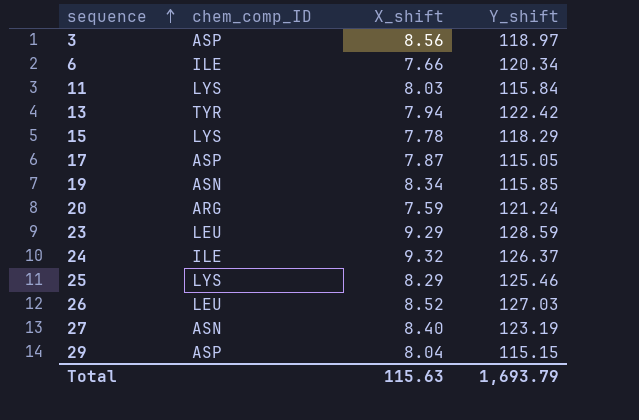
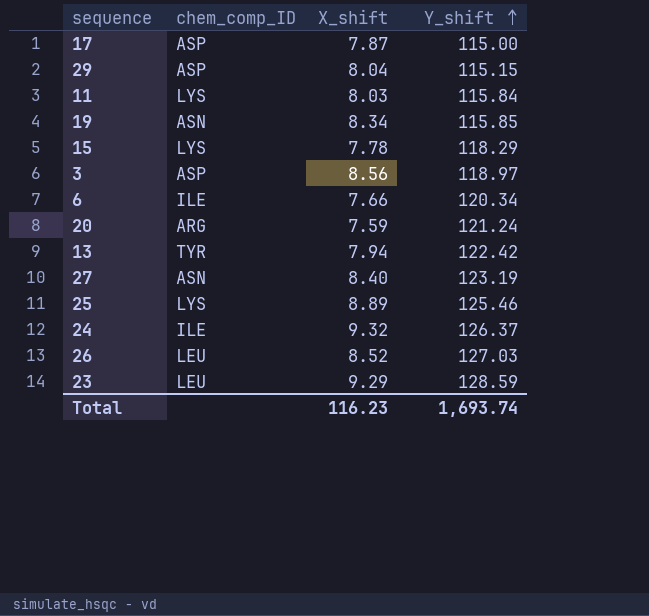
row order: sequence ascending -> Y_shift ascending
17 | Y_shift: 115.05 -> 115.00
25 | X_shift: 8.29 -> 8.89
Total | X_shift: 115.63 -> 116.23
Total | Y_shift: 1,693.79 -> 1,693.74

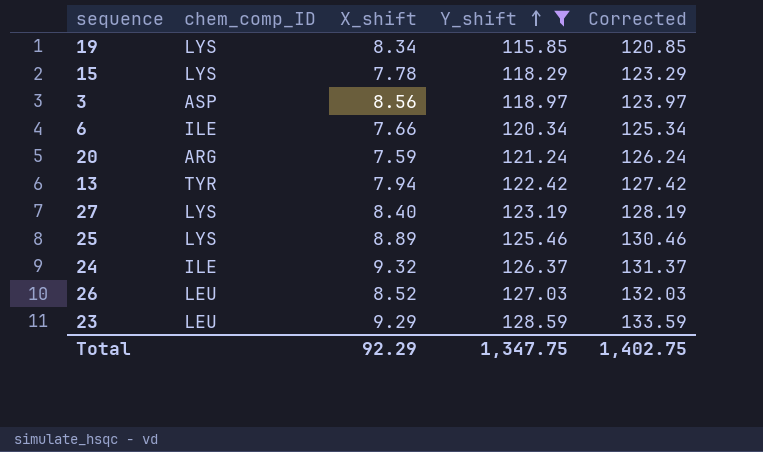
filter: none -> Y_shift >= 115.85
column Corrected | formula: none -> [Y_shift] + 5
19 | chem_comp_ID: ASN -> LYS
27 | chem_comp_ID: ASN -> LYS
Total | X_shift: 116.23 -> 92.29
Total | Y_shift: 1,693.74 -> 1,347.75

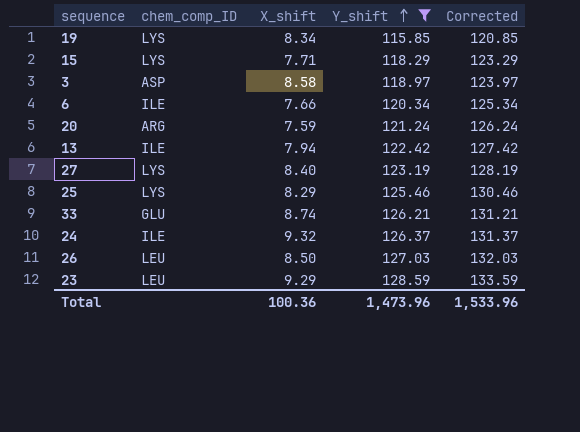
15 | X_shift: 7.78 -> 7.71
3 | X_shift: 8.56 -> 8.58
13 | chem_comp_ID: TYR -> ILE
25 | X_shift: 8.89 -> 8.29
row 33: none -> GLU | 8.74 | 126.21 | 131.21
26 | X_shift: 8.52 -> 8.50
Total | X_shift: 92.29 -> 100.36
Total | Y_shift: 1,347.75 -> 1,473.96
Total | Corrected: 1,402.75 -> 1,533.96

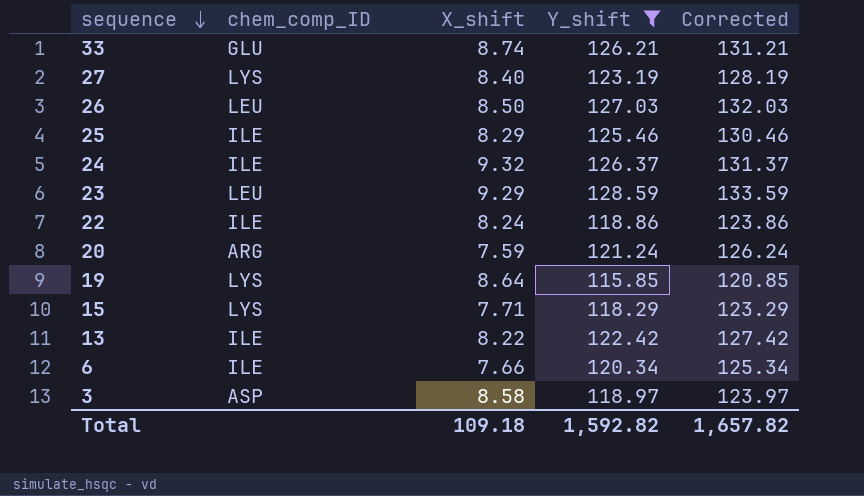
row order: Y_shift ascending -> sequence descending
25 | chem_comp_ID: LYS -> ILE
row 22: none -> ILE | 8.24 | 118.86 | 123.86
19 | X_shift: 8.34 -> 8.64
13 | X_shift: 7.94 -> 8.22
Total | X_shift: 100.36 -> 109.18
Total | Y_shift: 1,473.96 -> 1,592.82
Total | Corrected: 1,533.96 -> 1,657.82

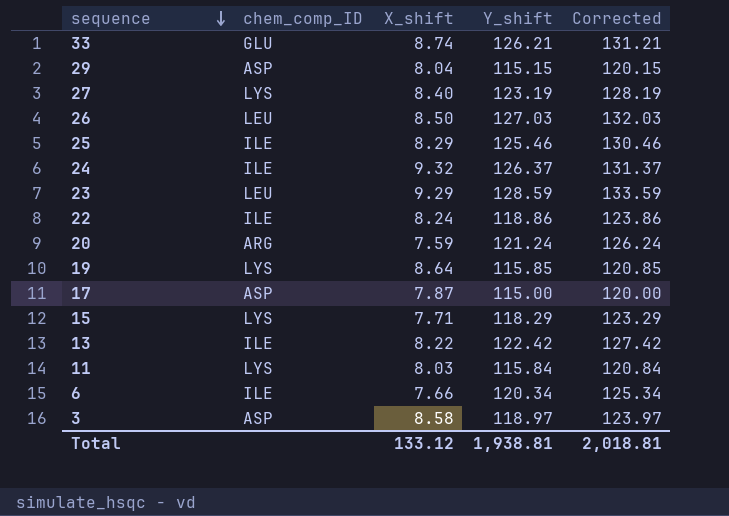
filter: Y_shift >= 115.85 -> none
Total | X_shift: 109.18 -> 133.12
Total | Y_shift: 1,592.82 -> 1,938.81
Total | Corrected: 1,657.82 -> 2,018.81

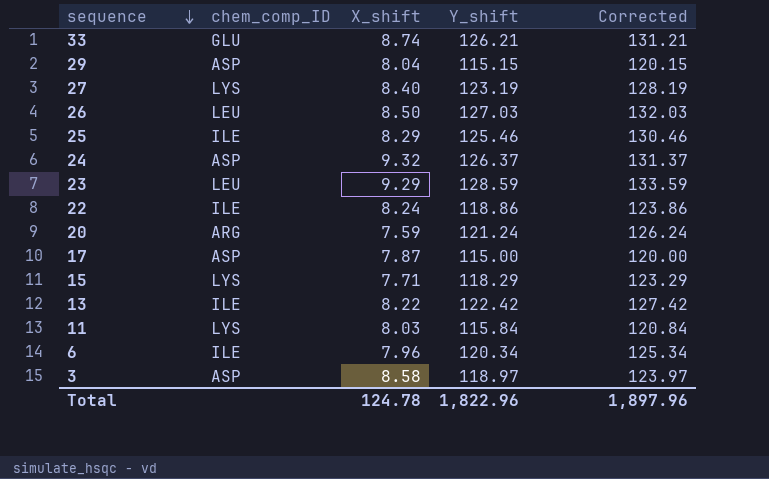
row 19: LYS | 8.64 | 115.85 | 120.85 -> none
24 | chem_comp_ID: ILE -> ASP
6 | X_shift: 7.66 -> 7.96
Total | X_shift: 133.12 -> 124.78
Total | Y_shift: 1,938.81 -> 1,822.96
Total | Corrected: 2,018.81 -> 1,897.96

